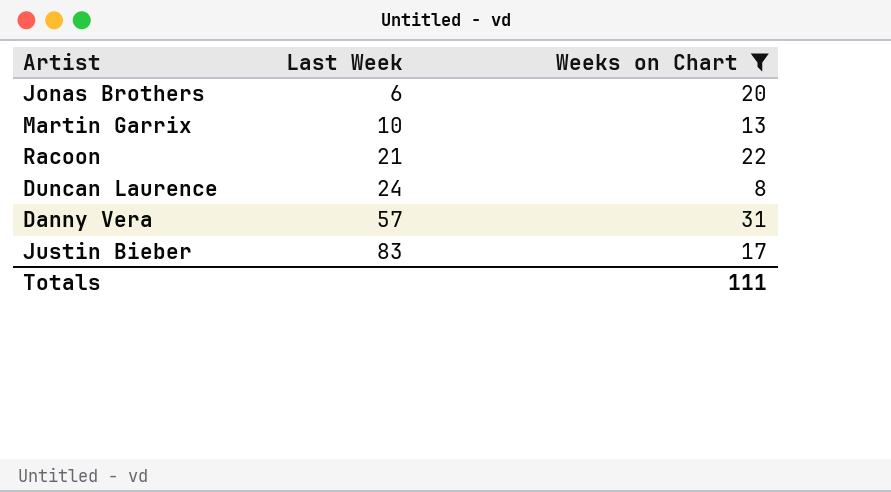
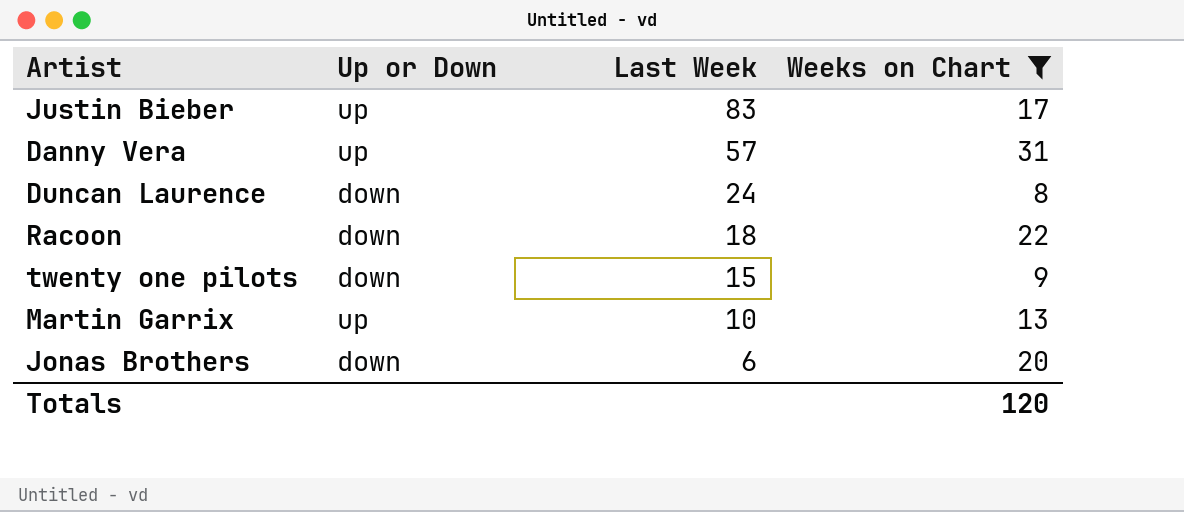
row order: Last Week ascending -> Last Week descending
column Up or Down | position: none -> 2
Racoon | Last Week: 21 -> 18
row twenty one pilots: none -> down | 15 | 9
Totals | Weeks on Chart: 111 -> 120

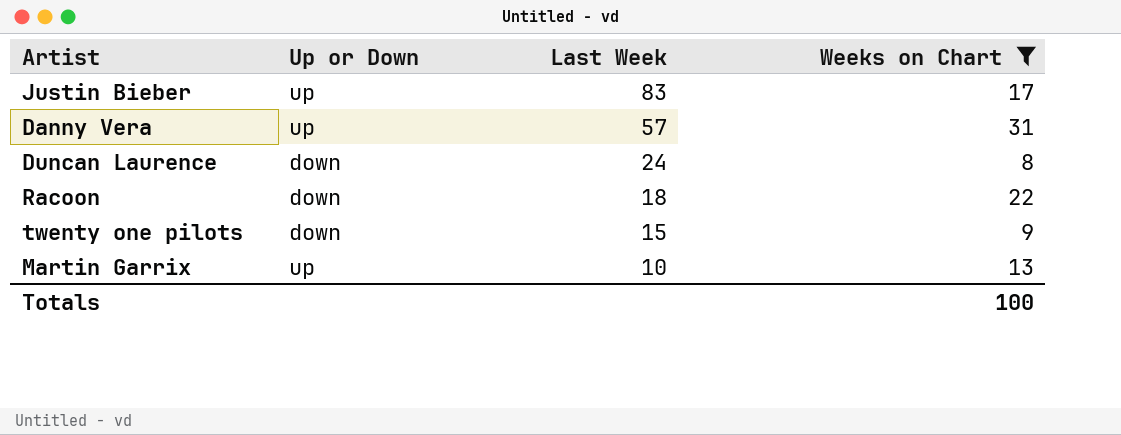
row Jonas Brothers: down | 6 | 20 -> none
Totals | Weeks on Chart: 120 -> 100

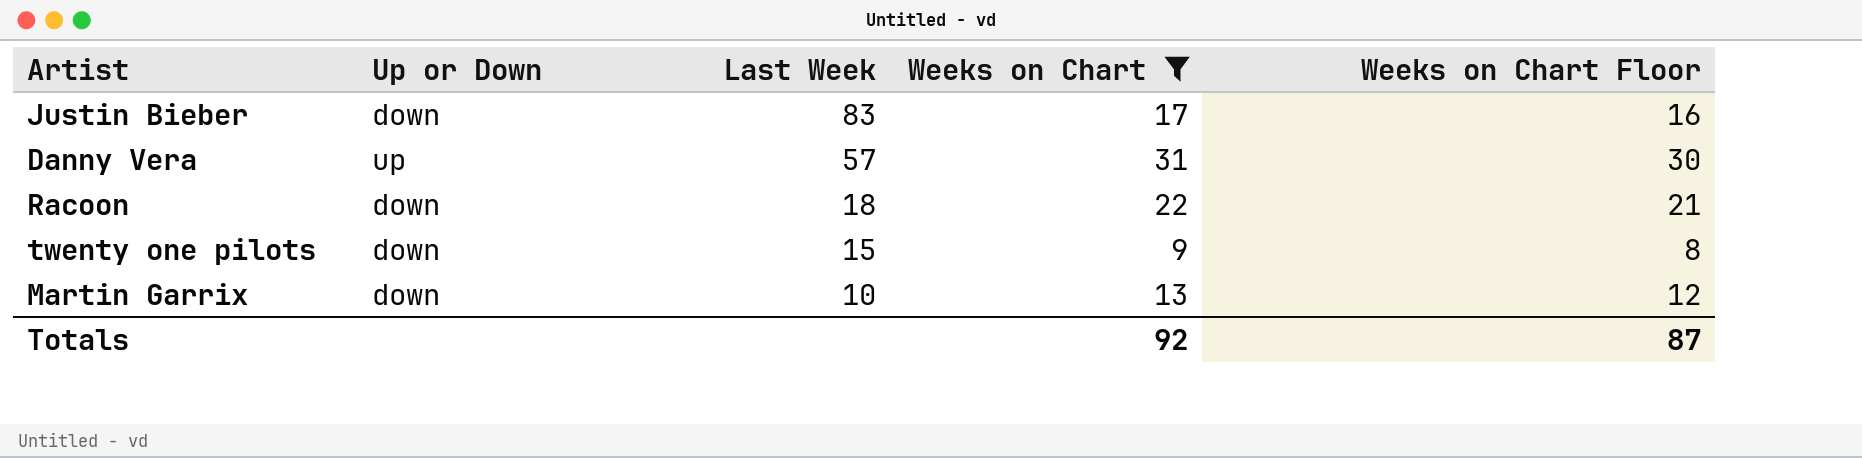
column Weeks on Chart Floor | formula: none -> [Weeks on Chart] - 1
row Duncan Laurence: down | 24 | 8 -> none
Justin Bieber | Up or Down: up -> down
Martin Garrix | Up or Down: up -> down
Totals | Weeks on Chart: 100 -> 92

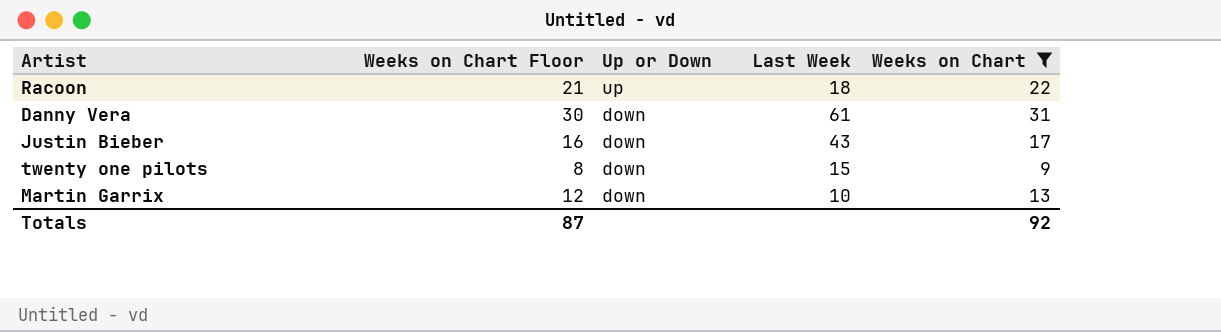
row order: Last Week descending -> Up or Down descending
column Weeks on Chart Floor | position: 5 -> 2
Racoon | Up or Down: down -> up
Danny Vera | Up or Down: up -> down
Danny Vera | Last Week: 57 -> 61
Justin Bieber | Last Week: 83 -> 43

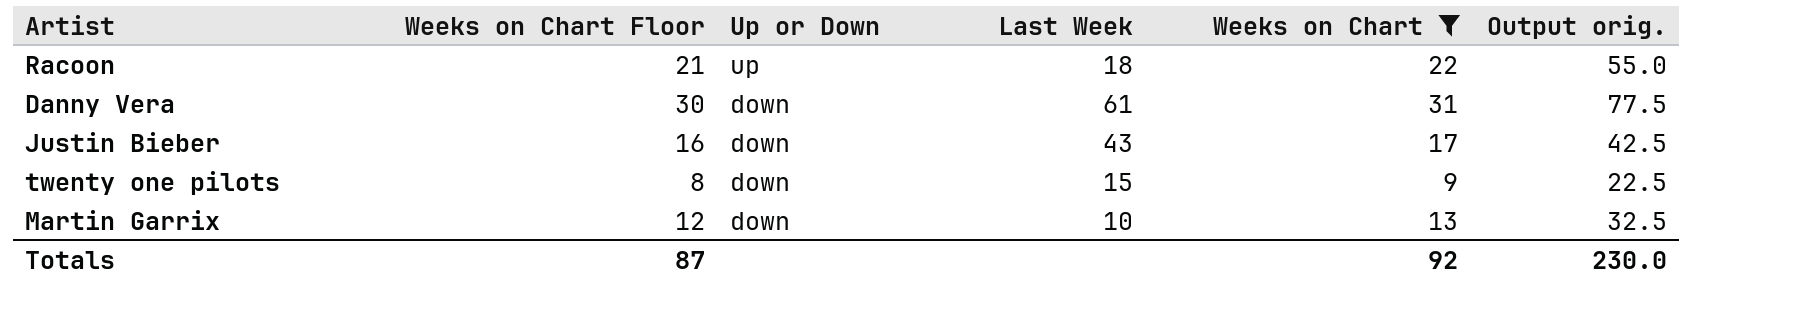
column Output orig. | formula: none -> [Weeks on Chart] * 2.5

